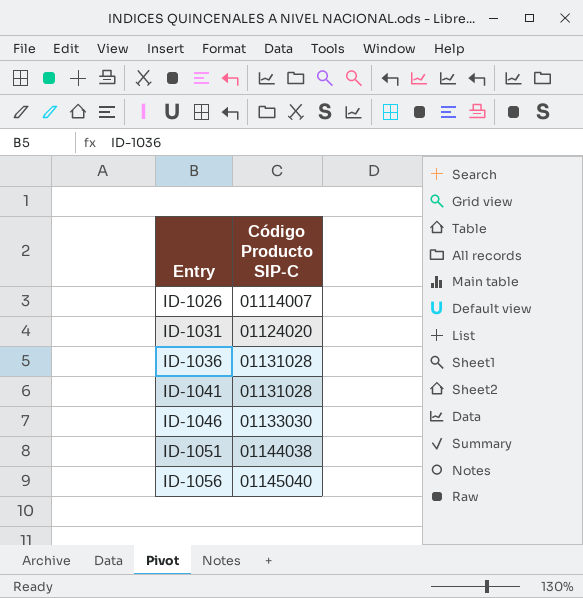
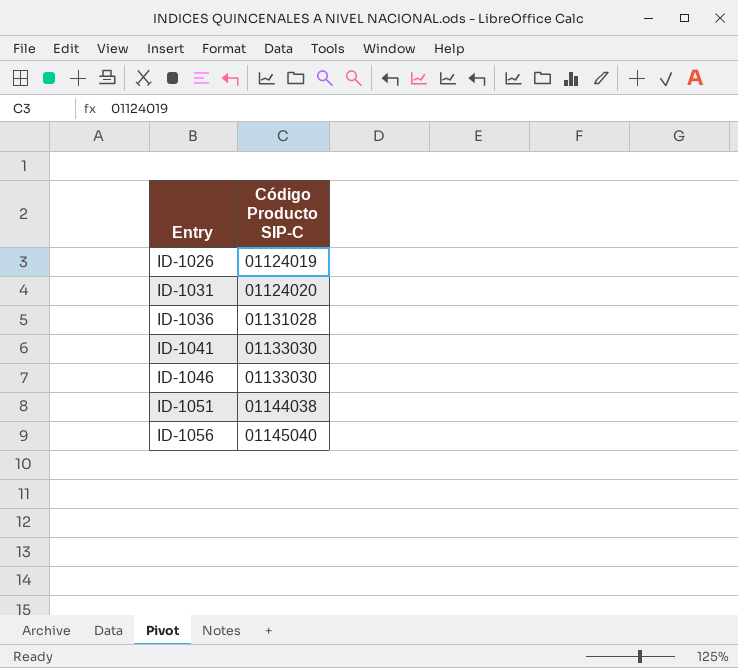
ID-1026 | Código Producto SIP-C: 01114007 -> 01124019
ID-1041 | Código Producto SIP-C: 01131028 -> 01133030

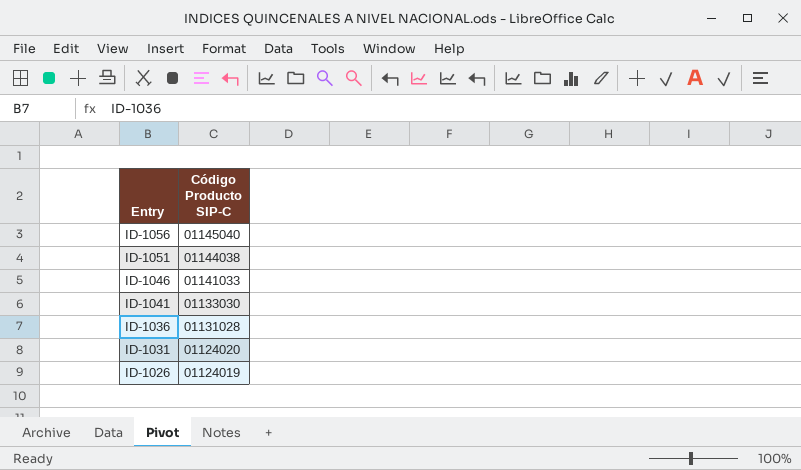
row order: Entry ascending -> Entry descending
ID-1046 | Código Producto SIP-C: 01133030 -> 01141033

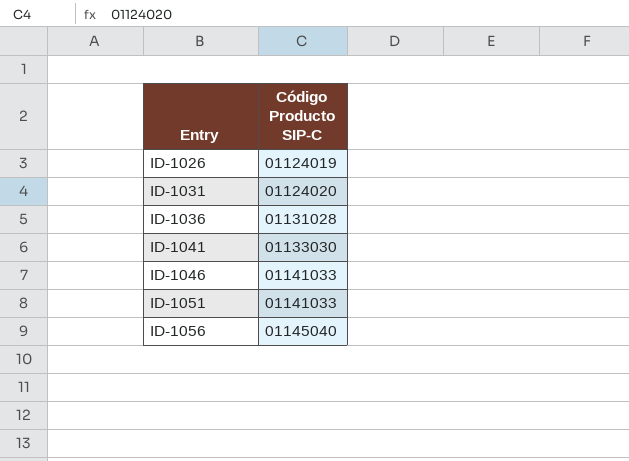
row order: Entry descending -> Entry ascending
ID-1051 | Código Producto SIP-C: 01144038 -> 01141033

